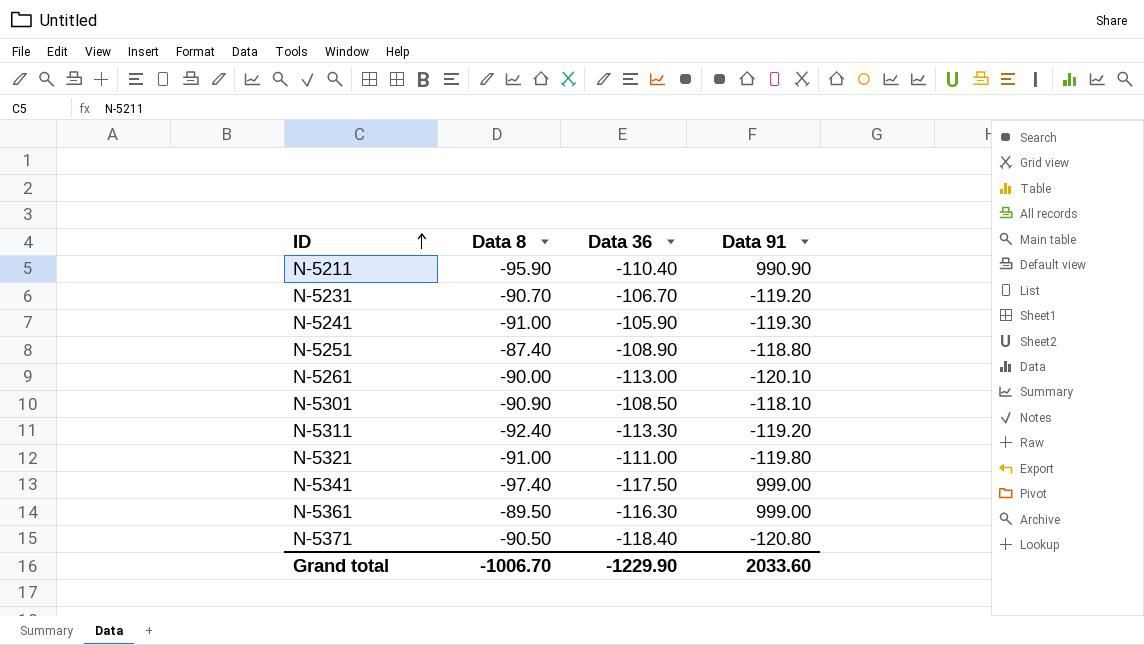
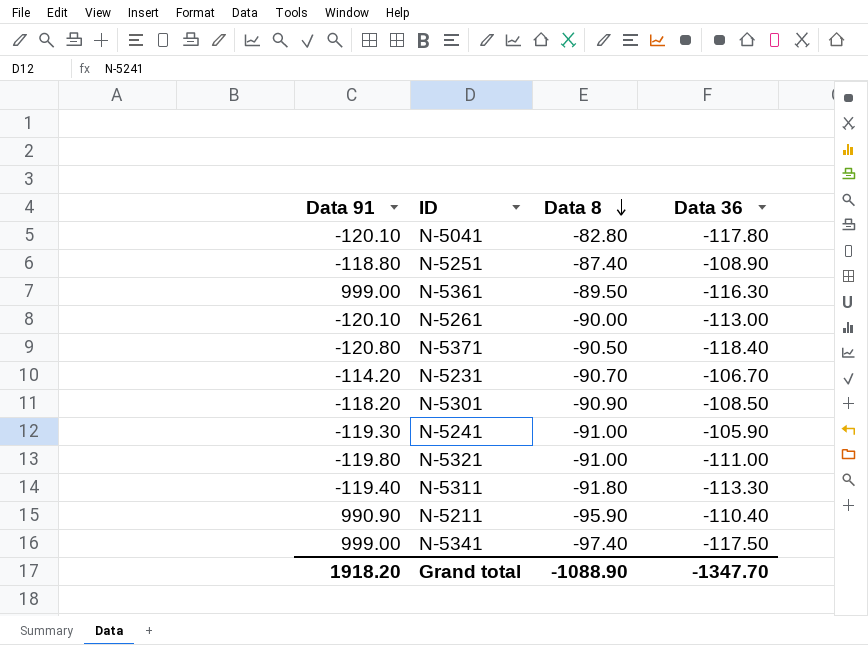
row order: ID ascending -> Data 8 descending
column Data 91 | position: 4 -> 1
row N-5041: none -> -120.10 | -82.80 | -117.80
N-5231 | Data 91: -119.20 -> -114.20
N-5301 | Data 91: -118.10 -> -118.20
N-5311 | Data 91: -119.20 -> -119.40
N-5311 | Data 8: -92.40 -> -91.80
Grand total | Data 91: 2033.60 -> 1918.20
Grand total | Data 8: -1006.70 -> -1088.90
Grand total | Data 36: -1229.90 -> -1347.70

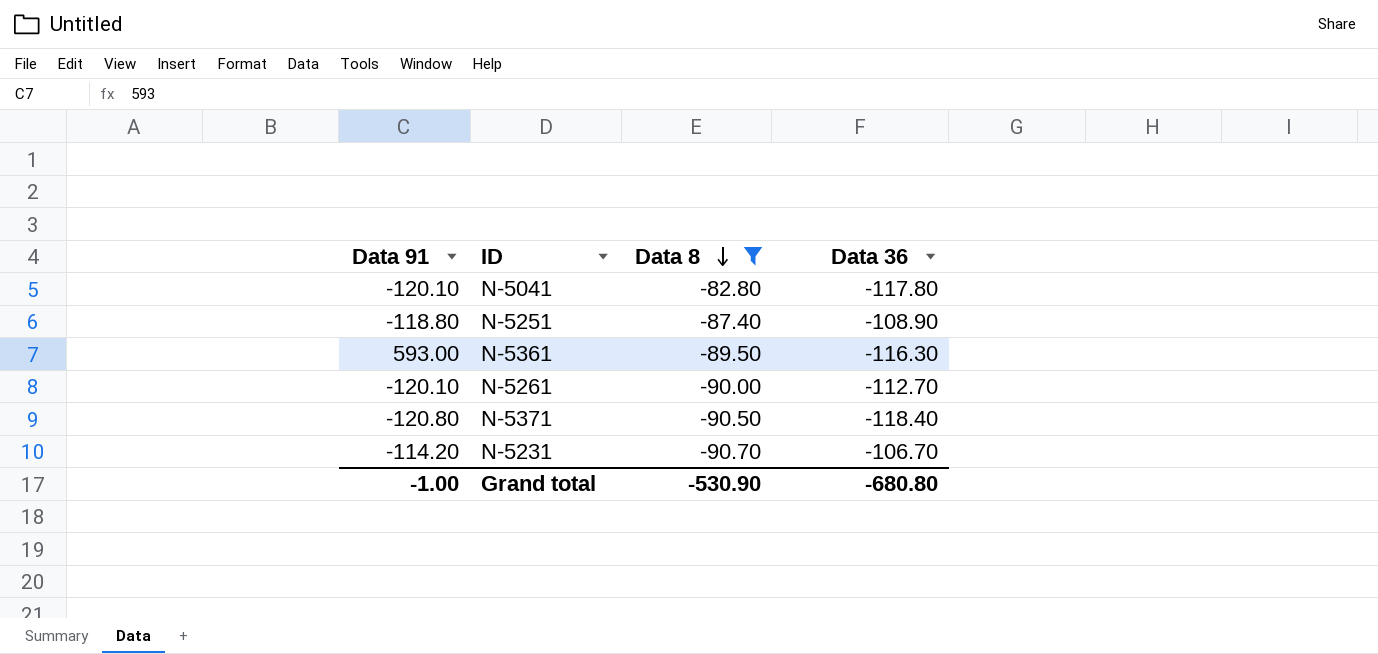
filter: none -> Data 8 >= -90.70
N-5361 | Data 91: 999.00 -> 593.00
N-5261 | Data 36: -113.00 -> -112.70
Grand total | Data 91: 1918.20 -> -1.00
Grand total | Data 8: -1088.90 -> -530.90
Grand total | Data 36: -1347.70 -> -680.80

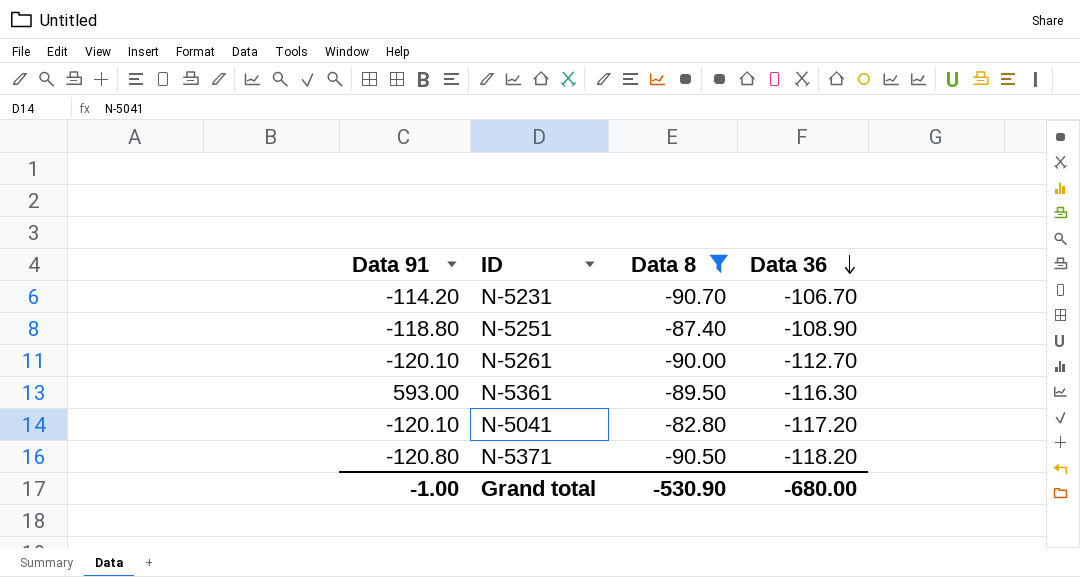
row order: Data 8 descending -> Data 36 descending
N-5041 | Data 36: -117.80 -> -117.20
N-5371 | Data 36: -118.40 -> -118.20
Grand total | Data 36: -680.80 -> -680.00

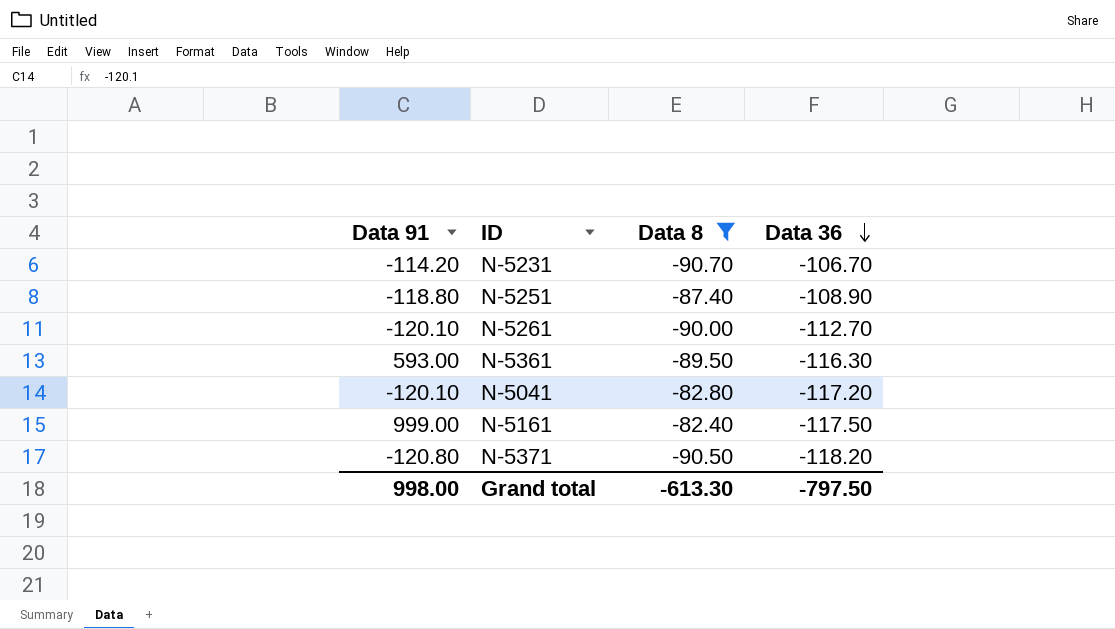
row N-5161: none -> 999.00 | -82.40 | -117.50
Grand total | Data 91: -1.00 -> 998.00
Grand total | Data 8: -530.90 -> -613.30
Grand total | Data 36: -680.00 -> -797.50

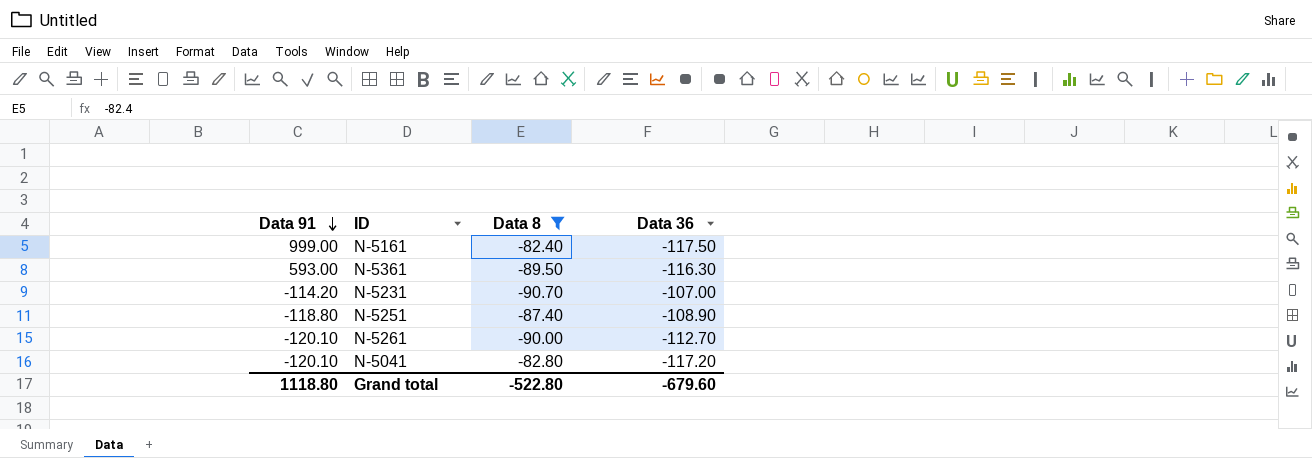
row order: Data 36 descending -> Data 91 descending
row N-5371: -120.80 | -90.50 | -118.20 -> none
N-5231 | Data 36: -106.70 -> -107.00
Grand total | Data 91: 998.00 -> 1118.80
Grand total | Data 8: -613.30 -> -522.80
Grand total | Data 36: -797.50 -> -679.60

